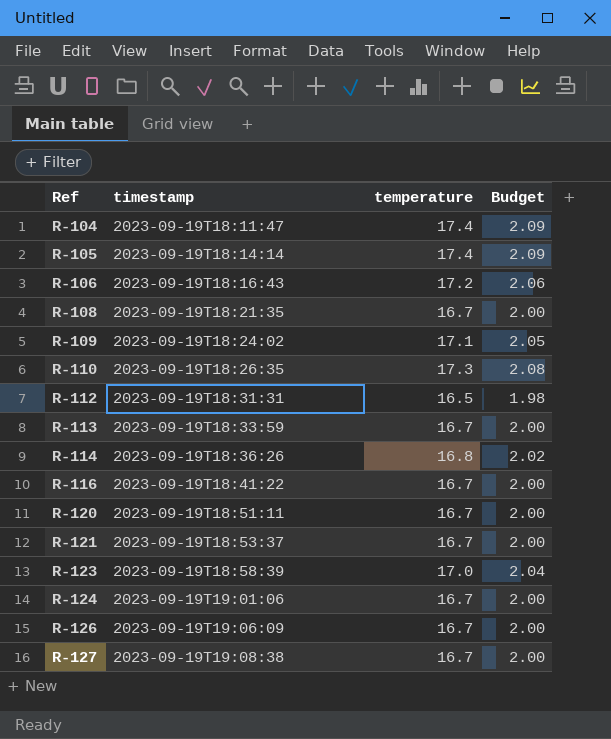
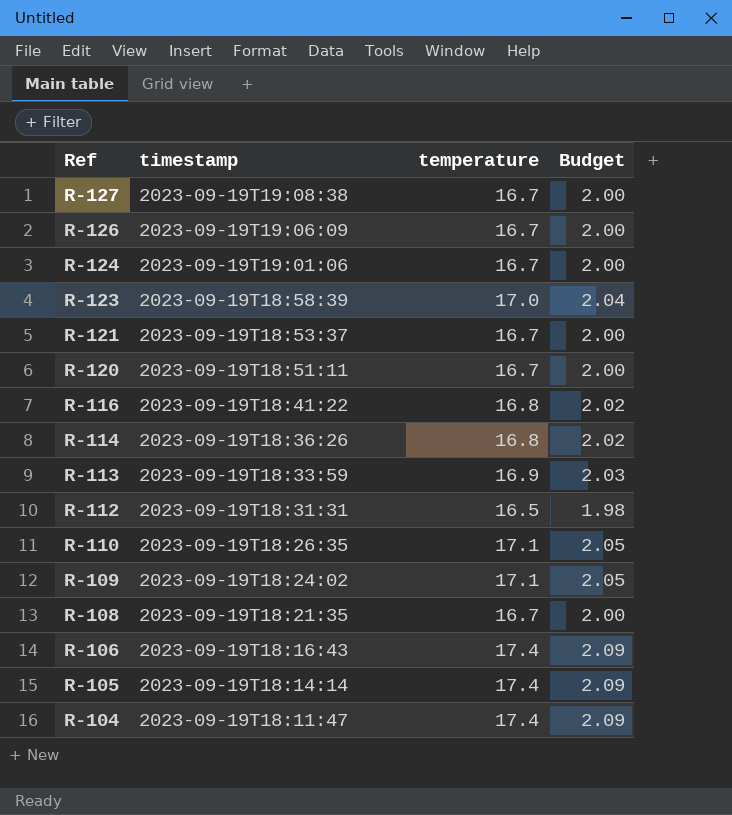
row order: Ref ascending -> Ref descending
R-116 | temperature: 16.7 -> 16.8
R-116 | Budget: 2.00 -> 2.02
R-113 | temperature: 16.7 -> 16.9
R-113 | Budget: 2.00 -> 2.03
R-110 | temperature: 17.3 -> 17.1
R-110 | Budget: 2.08 -> 2.05
R-106 | temperature: 17.2 -> 17.4
R-106 | Budget: 2.06 -> 2.09

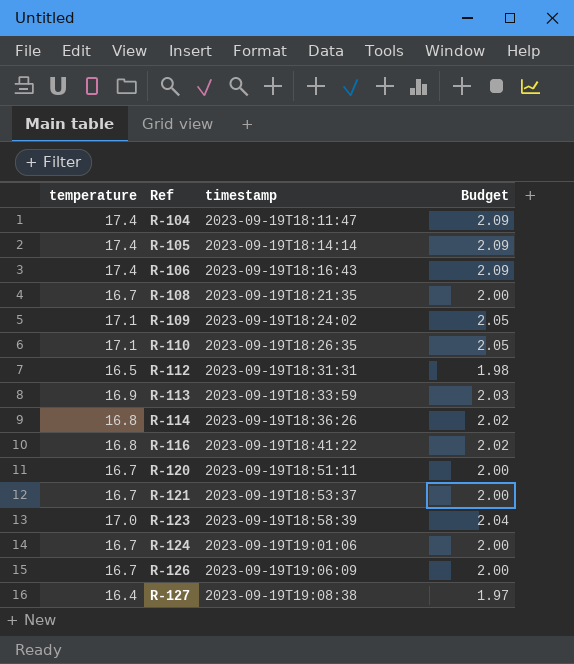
row order: Ref descending -> Ref ascending
column temperature | position: 3 -> 1
R-127 | temperature: 16.7 -> 16.4
R-127 | Budget: 2.00 -> 1.97

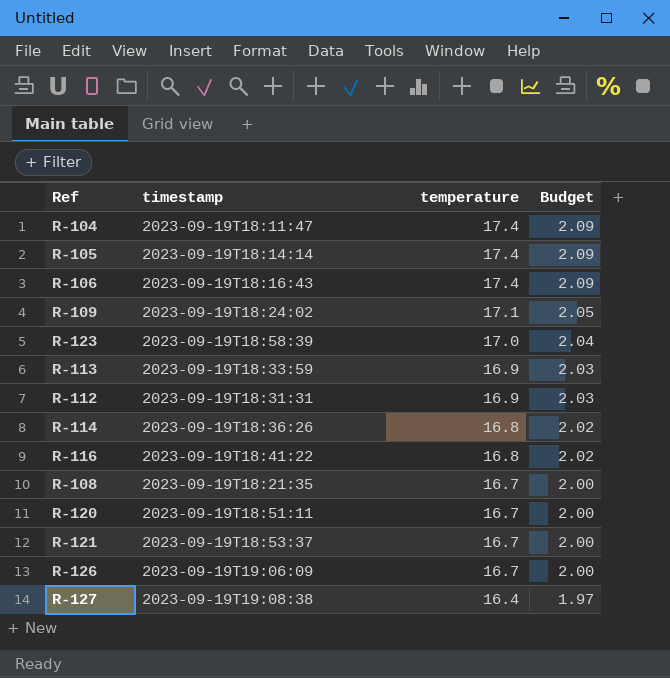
row order: Ref ascending -> temperature descending
column temperature | position: 1 -> 3
row R-110: 17.1 | 2023-09-19T18:26:35 | 2.05 -> none
row R-124: 16.7 | 2023-09-19T19:01:06 | 2.00 -> none
R-112 | temperature: 16.5 -> 16.9
R-112 | Budget: 1.98 -> 2.03

